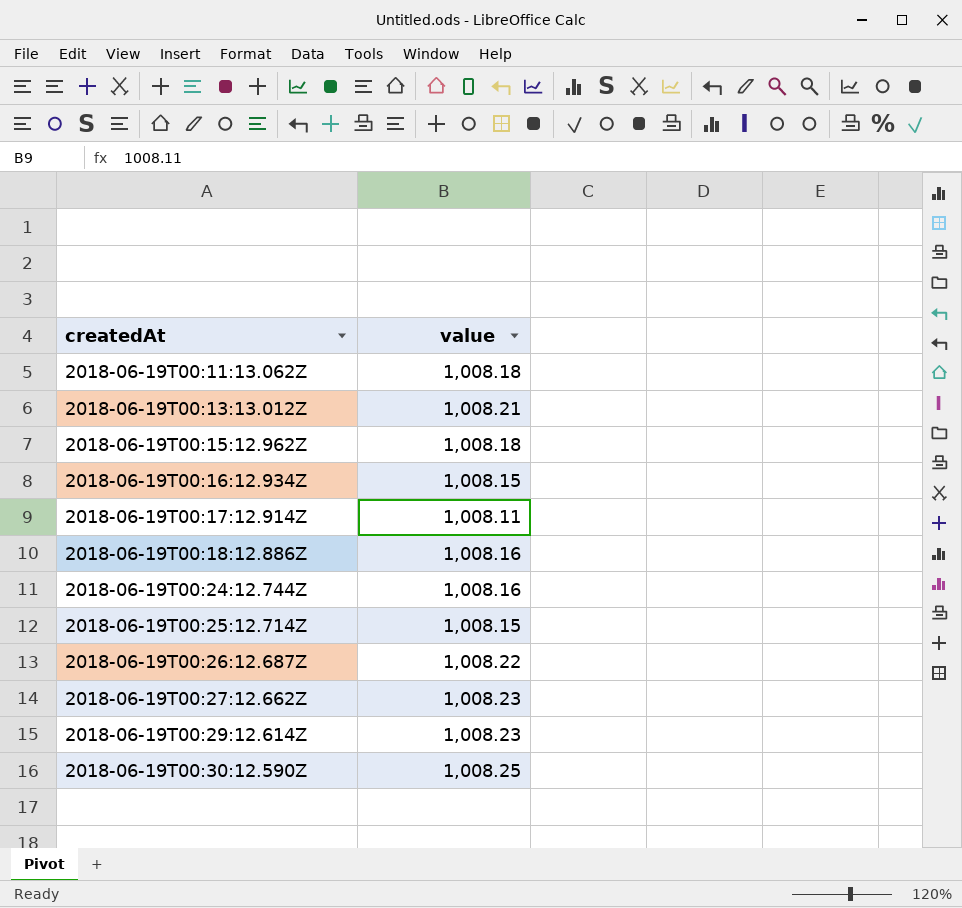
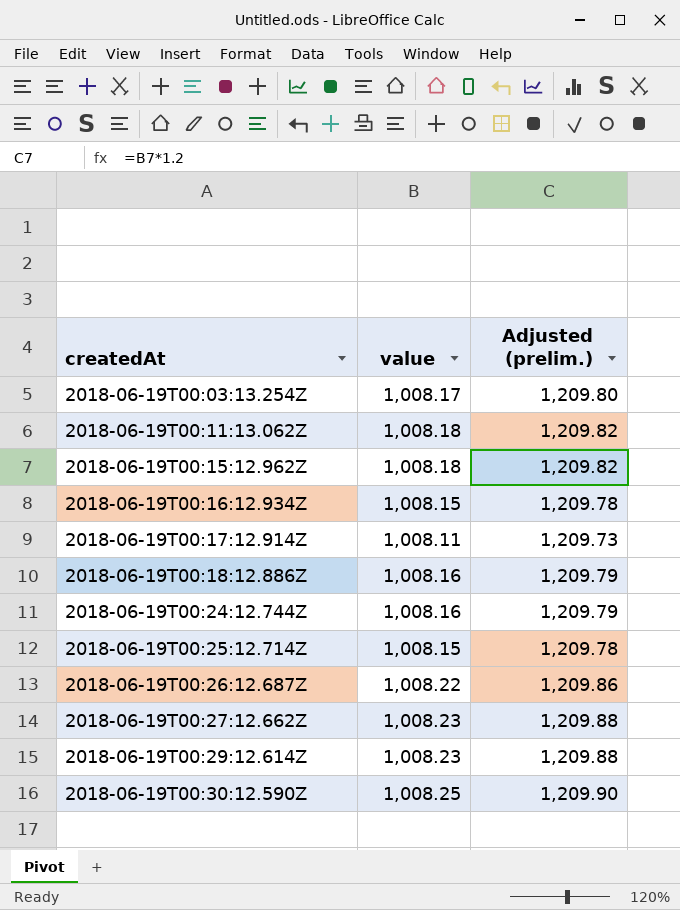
column Adjusted (prelim.) | formula: none -> [value] * 1.2
row 2018-06-19T00:13:13.012Z: 1,008.21 -> none
row 2018-06-19T00:03:13.254Z: none -> 1,008.17 | 1,209.80

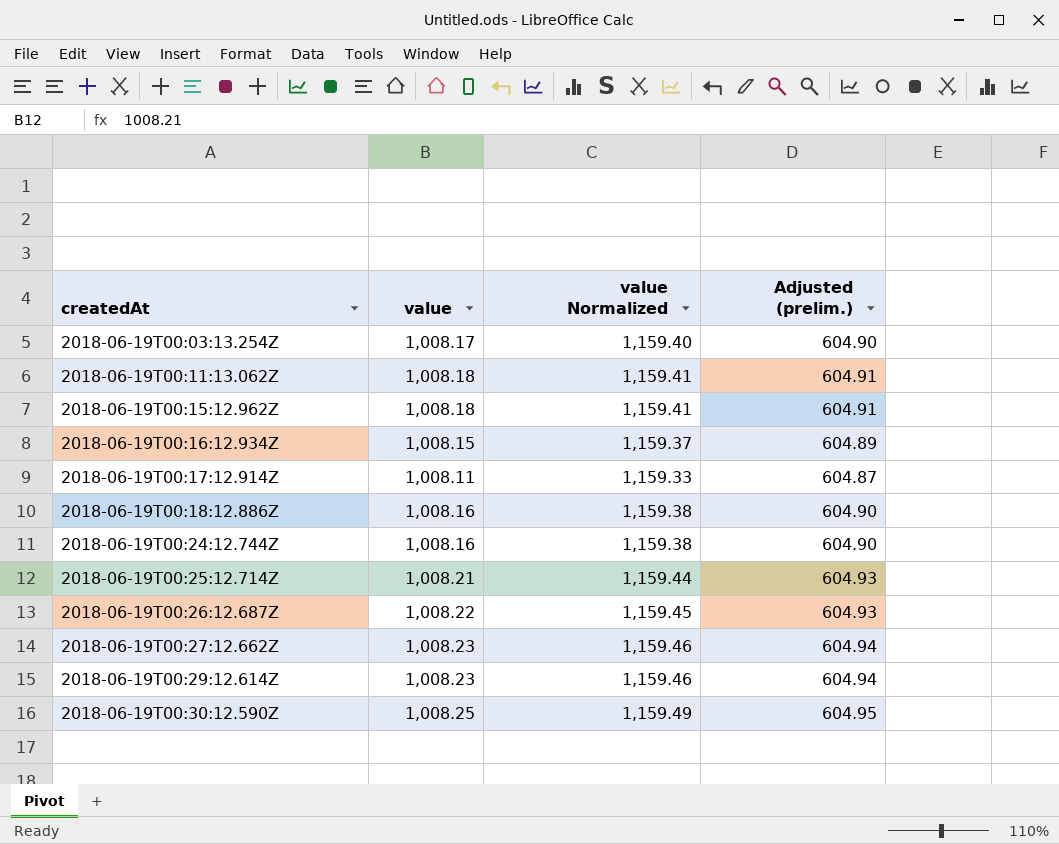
column value Normalized | formula: none -> [value] * 1.15
column Adjusted (prelim.) | formula: [value] * 1.2 -> [value] * 0.6
2018-06-19T00:25:12.714Z | value: 1,008.15 -> 1,008.21

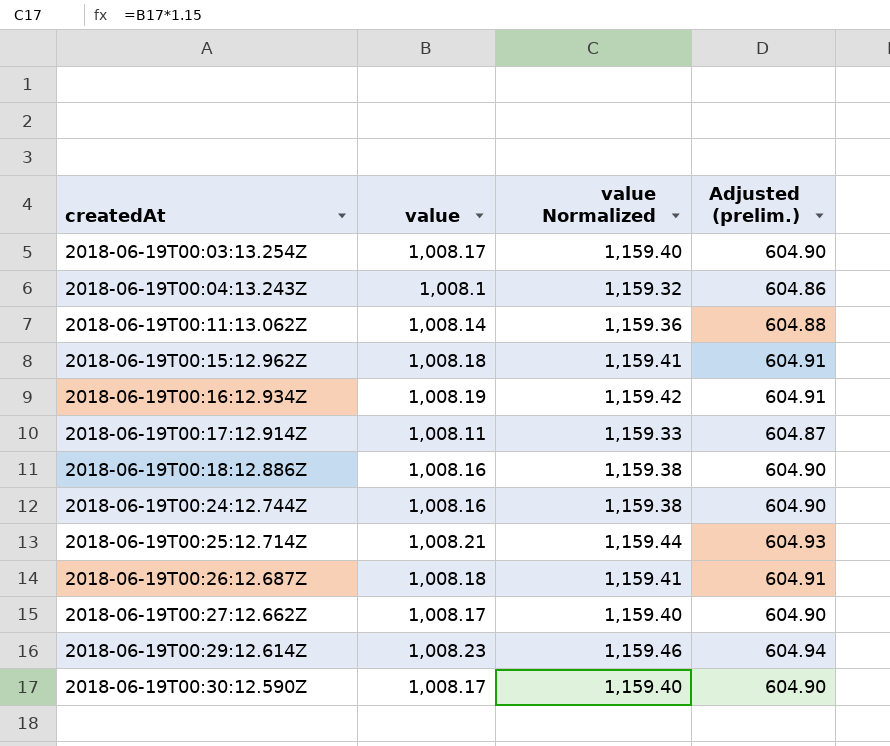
row 2018-06-19T00:04:13.243Z: none -> 1,008.1 | 1,159.32 | 604.86
2018-06-19T00:11:13.062Z | value: 1,008.18 -> 1,008.14
2018-06-19T00:11:13.062Z | value Normalized: 1,159.41 -> 1,159.36
2018-06-19T00:11:13.062Z | Adjusted (prelim.): 604.91 -> 604.88
2018-06-19T00:16:12.934Z | value: 1,008.15 -> 1,008.19
2018-06-19T00:16:12.934Z | value Normalized: 1,159.37 -> 1,159.42
2018-06-19T00:16:12.934Z | Adjusted (prelim.): 604.89 -> 604.91
2018-06-19T00:26:12.687Z | value: 1,008.22 -> 1,008.18
2018-06-19T00:26:12.687Z | value Normalized: 1,159.45 -> 1,159.41
2018-06-19T00:26:12.687Z | Adjusted (prelim.): 604.93 -> 604.91
2018-06-19T00:27:12.662Z | value: 1,008.23 -> 1,008.17
2018-06-19T00:27:12.662Z | value Normalized: 1,159.46 -> 1,159.40
2018-06-19T00:27:12.662Z | Adjusted (prelim.): 604.94 -> 604.90
2018-06-19T00:30:12.590Z | value: 1,008.25 -> 1,008.17
2018-06-19T00:30:12.590Z | value Normalized: 1,159.49 -> 1,159.40
2018-06-19T00:30:12.590Z | Adjusted (prelim.): 604.95 -> 604.90

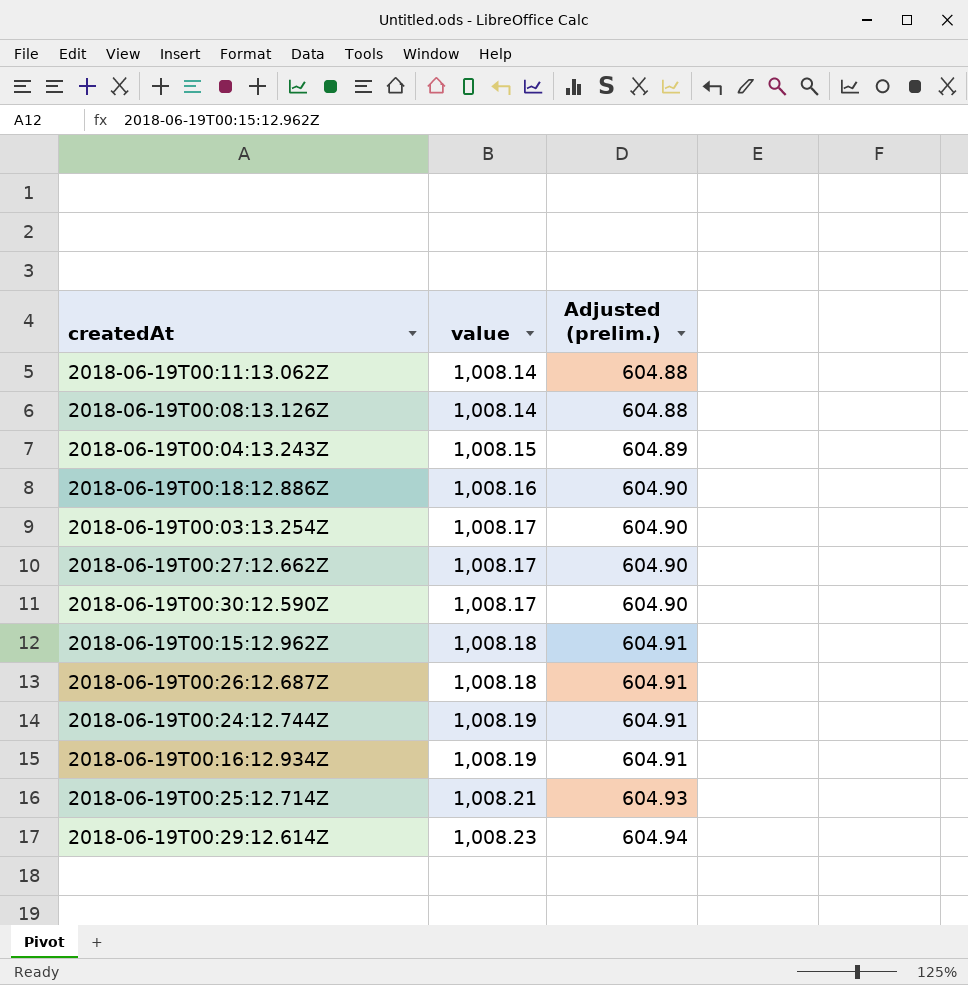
row order: createdAt ascending -> value ascending
column value Normalized | formula: [value] * 1.15 -> none
row 2018-06-19T00:17:12.914Z: 1,008.11 | 1,159.33 | 604.87 -> none
row 2018-06-19T00:08:13.126Z: none -> 1,008.14 | 604.88
2018-06-19T00:04:13.243Z | value: 1,008.1 -> 1,008.15
2018-06-19T00:04:13.243Z | Adjusted (prelim.): 604.86 -> 604.89
2018-06-19T00:24:12.744Z | value: 1,008.16 -> 1,008.19
2018-06-19T00:24:12.744Z | Adjusted (prelim.): 604.90 -> 604.91

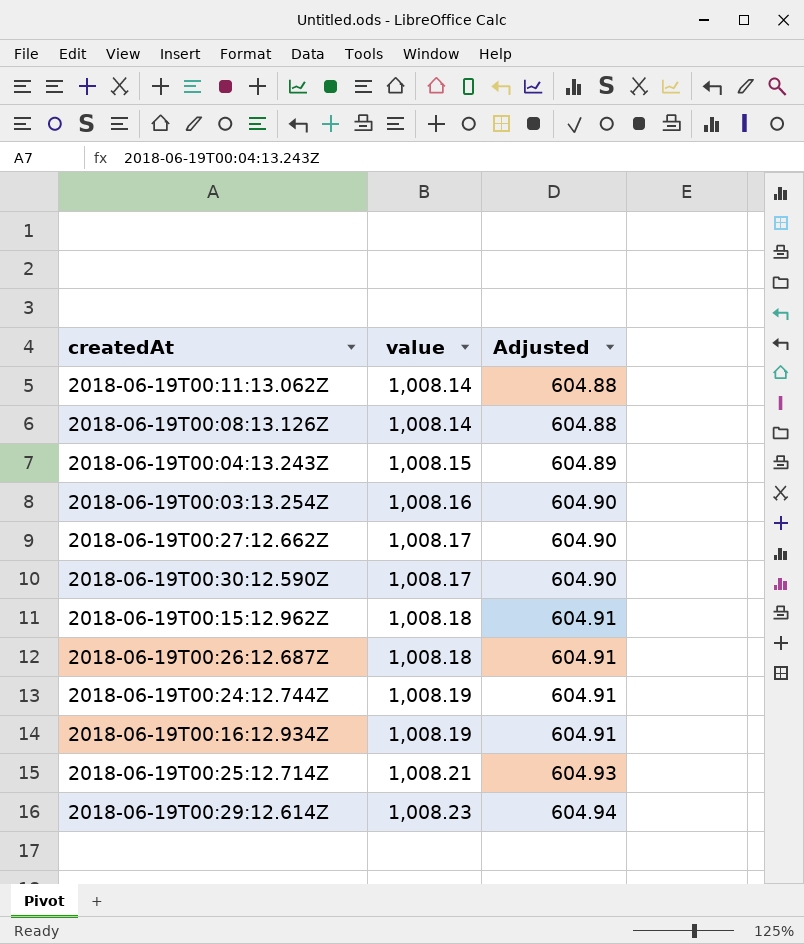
column name: Adjusted (prelim.) -> Adjusted
row 2018-06-19T00:18:12.886Z: 1,008.16 | 604.90 -> none
2018-06-19T00:03:13.254Z | value: 1,008.17 -> 1,008.16

